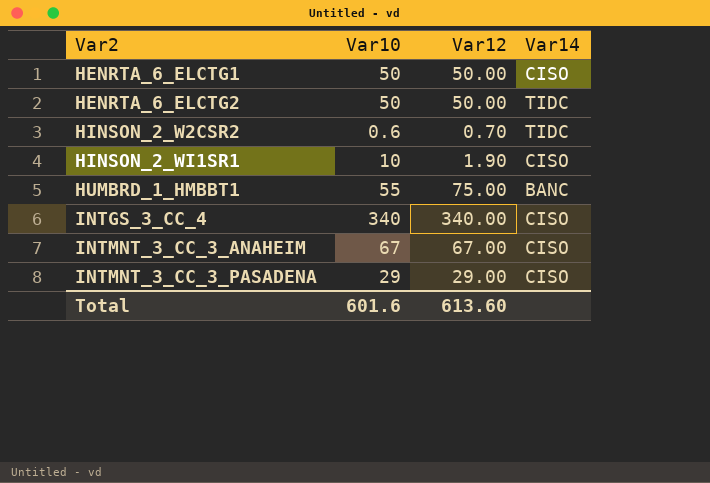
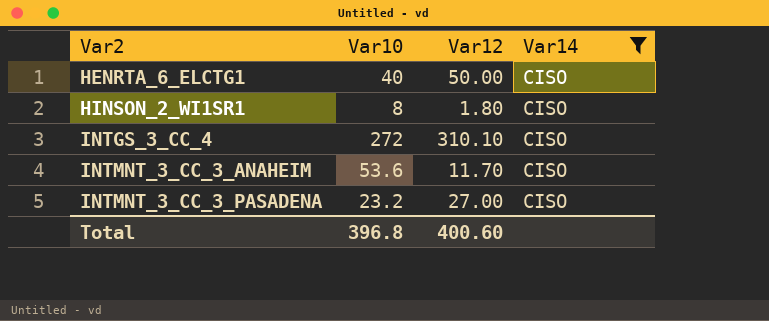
filter: none -> Var14 = CISO
HENRTA_6_ELCTG1 | Var10: 50 -> 40
HINSON_2_WI1SR1 | Var10: 10 -> 8
HINSON_2_WI1SR1 | Var12: 1.90 -> 1.80
INTGS_3_CC_4 | Var10: 340 -> 272
INTGS_3_CC_4 | Var12: 340.00 -> 310.10
INTMNT_3_CC_3_ANAHEIM | Var10: 67 -> 53.6
INTMNT_3_CC_3_ANAHEIM | Var12: 67.00 -> 11.70
INTMNT_3_CC_3_PASADENA | Var10: 29 -> 23.2
INTMNT_3_CC_3_PASADENA | Var12: 29.00 -> 27.00
Total | Var10: 601.6 -> 396.8
Total | Var12: 613.60 -> 400.60

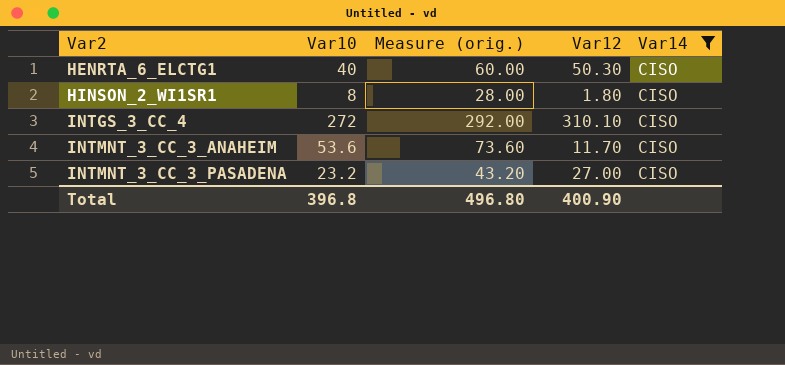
column Measure (orig.) | formula: none -> [Var10] + 20
HENRTA_6_ELCTG1 | Var12: 50.00 -> 50.30
Total | Var12: 400.60 -> 400.90

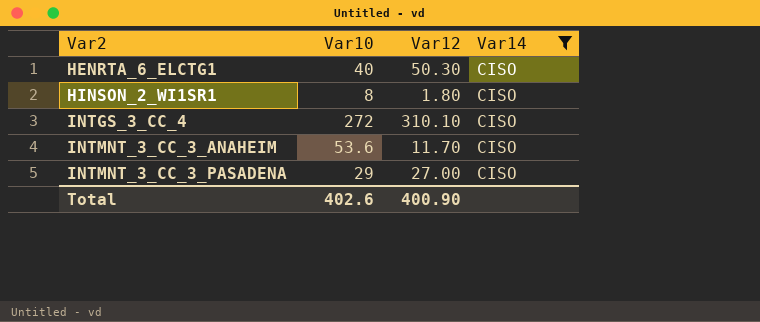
column Measure (orig.) | formula: [Var10] + 20 -> none
INTMNT_3_CC_3_PASADENA | Var10: 23.2 -> 29
Total | Var10: 396.8 -> 402.6

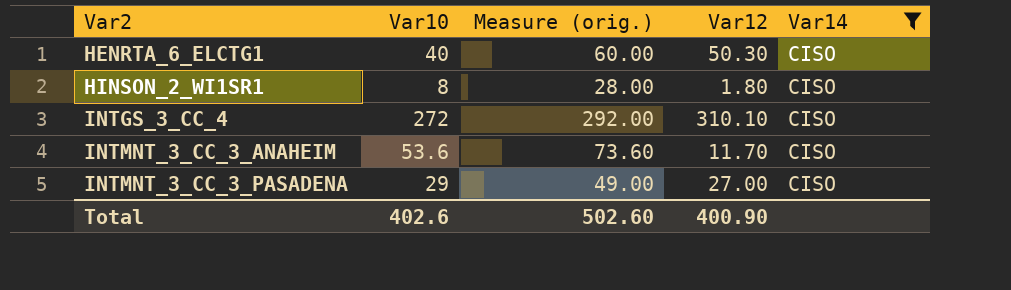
column Measure (orig.) | formula: none -> [Var10] + 20

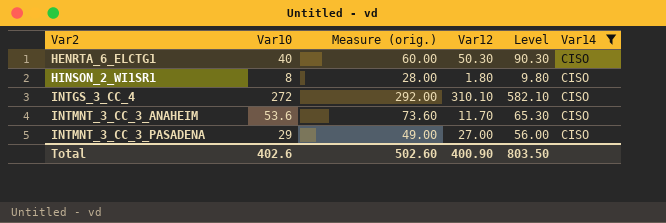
column Level | formula: none -> [Var10] + [Var12]

